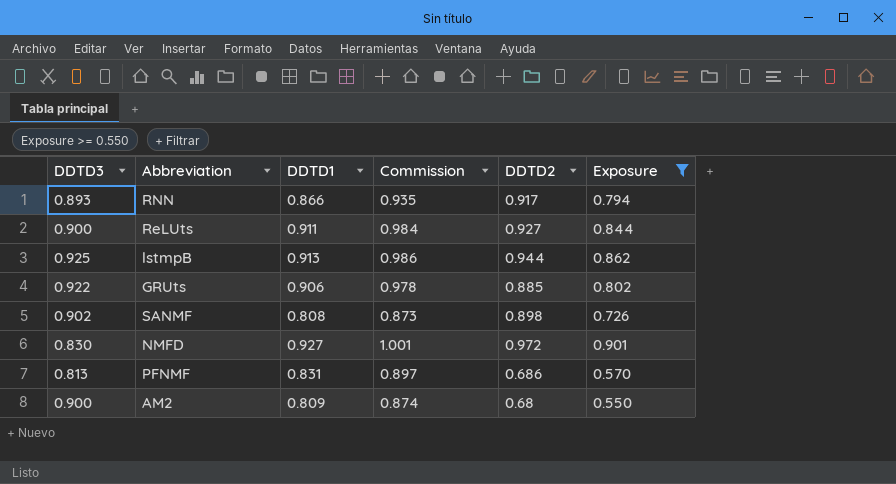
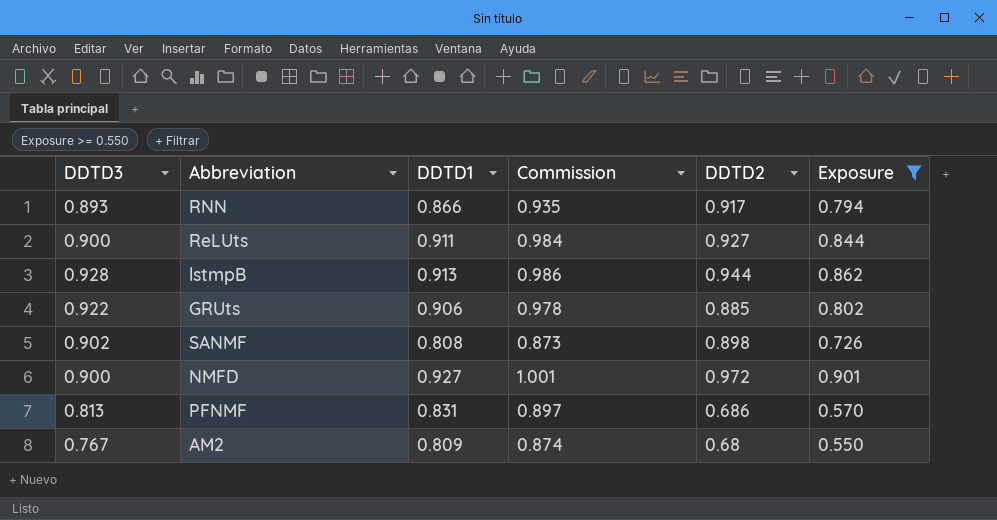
lstmpB | DDTD3: 0.925 -> 0.928
NMFD | DDTD3: 0.830 -> 0.900
AM2 | DDTD3: 0.900 -> 0.767

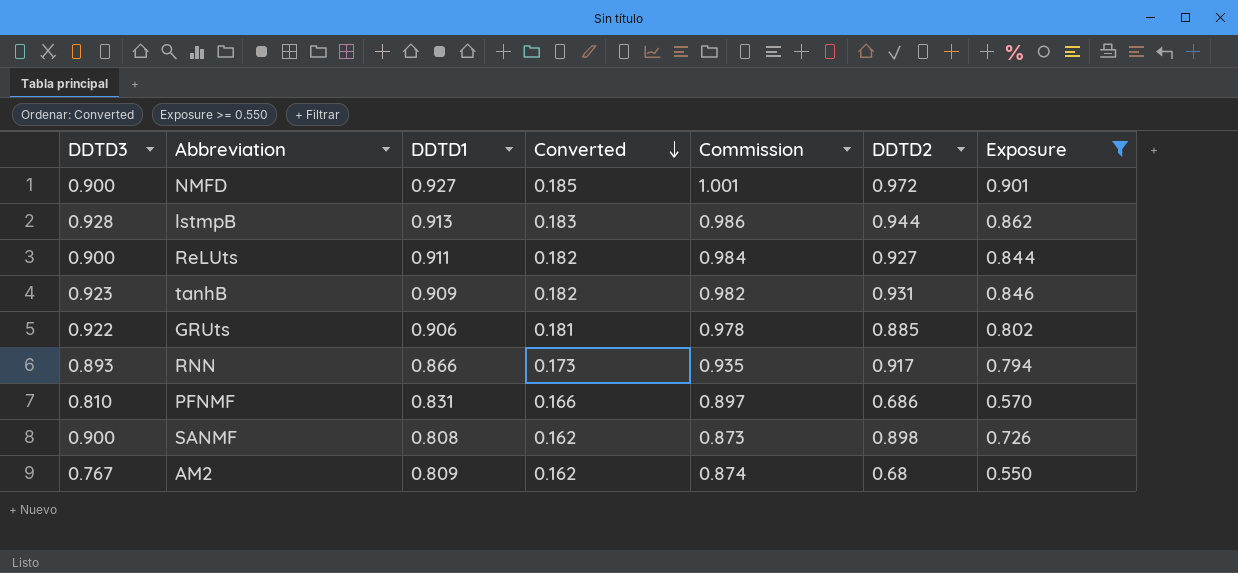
row order: none -> Converted descending
column Converted | formula: none -> [DDTD1] * 0.2
row tanhB: none -> 0.923 | 0.909 | 0.182 | 0.982 | 0.931 | 0.846
PFNMF | DDTD3: 0.813 -> 0.810
SANMF | DDTD3: 0.902 -> 0.900

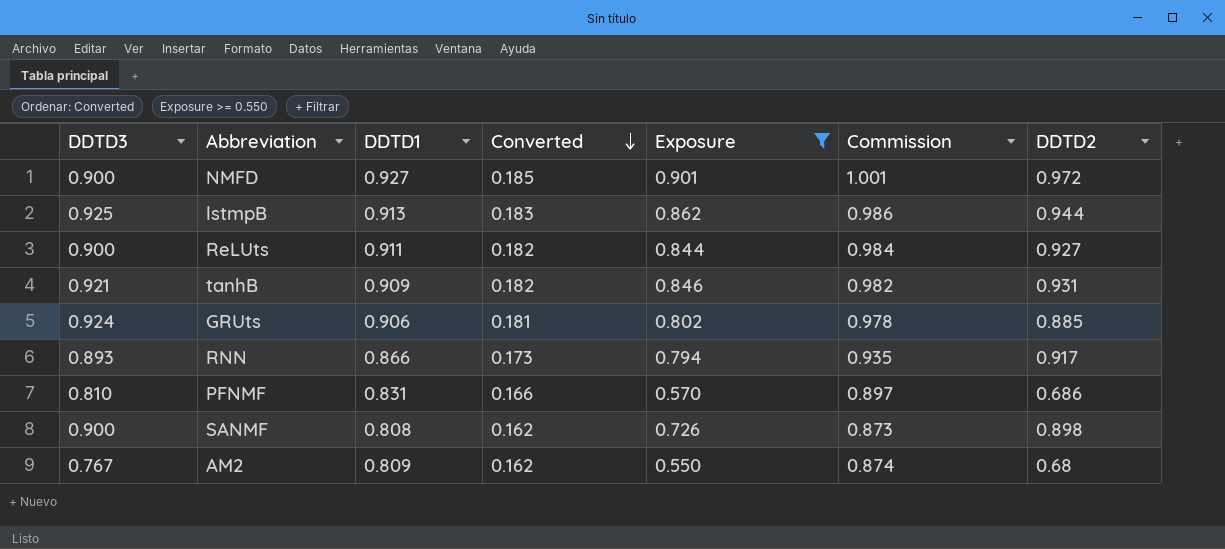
column Exposure | position: 7 -> 5
lstmpB | DDTD3: 0.928 -> 0.925
tanhB | DDTD3: 0.923 -> 0.921
GRUts | DDTD3: 0.922 -> 0.924

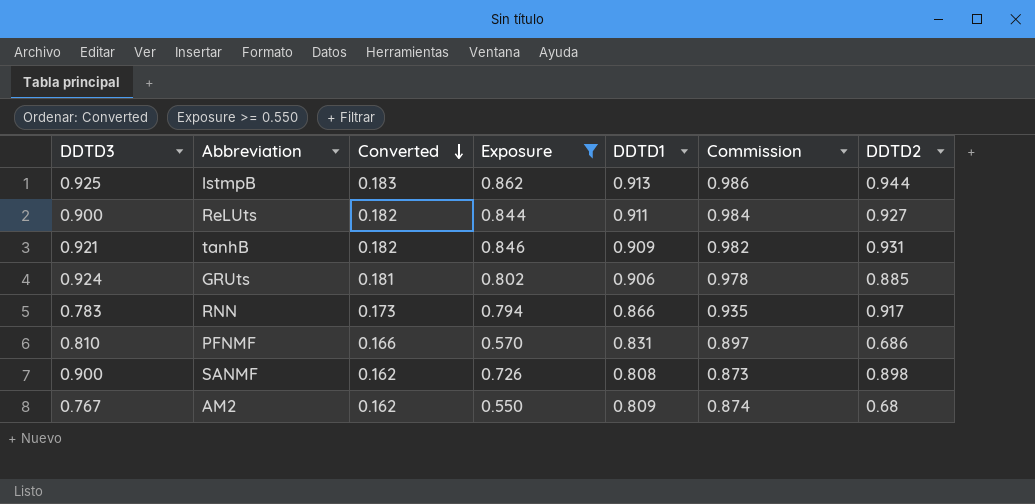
column DDTD1 | position: 3 -> 5
row NMFD: 0.900 | 0.927 | 0.185 | 0.901 | 1.001 | 0.972 -> none
RNN | DDTD3: 0.893 -> 0.783

